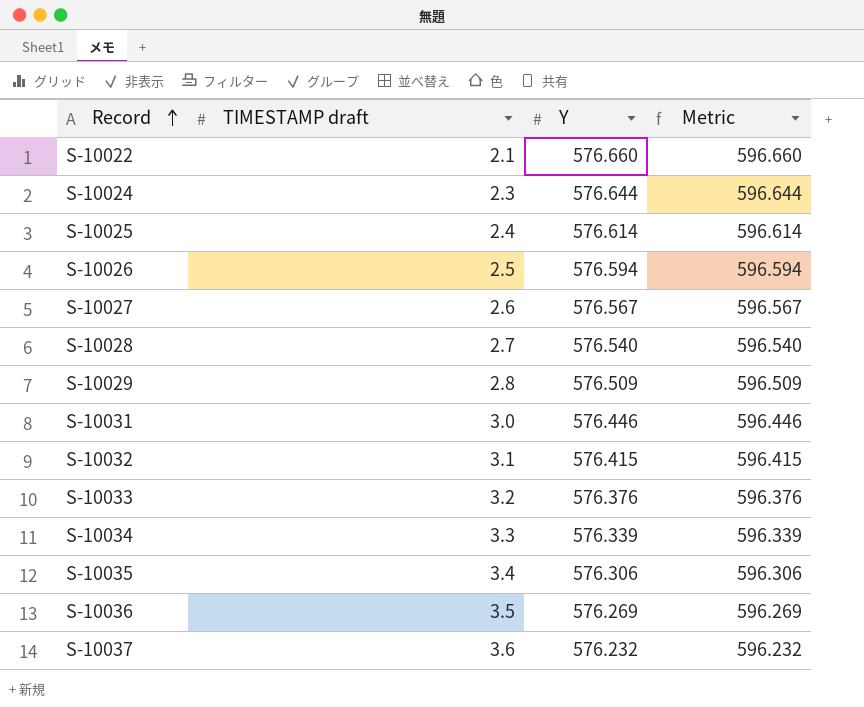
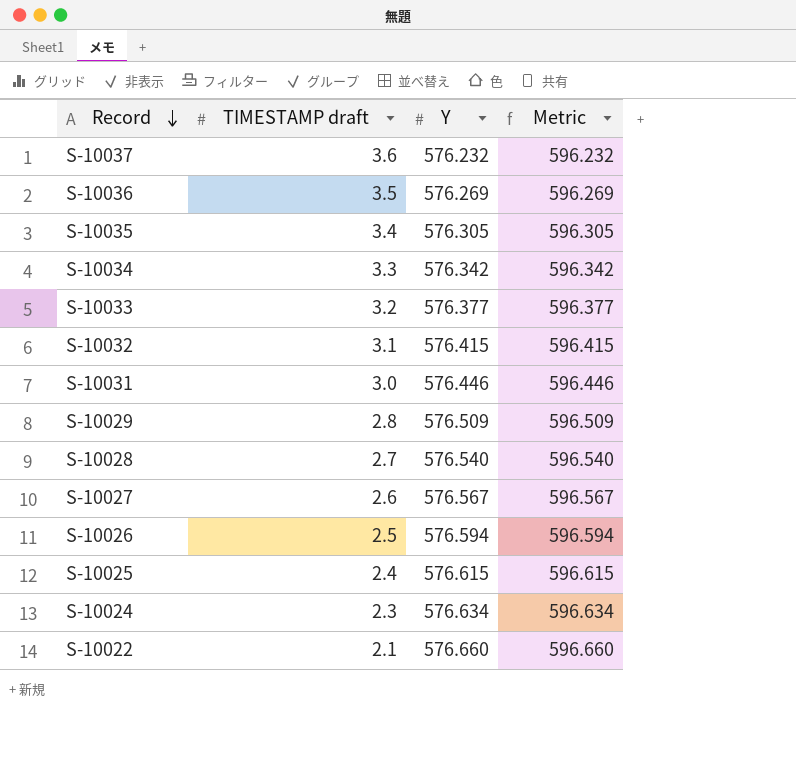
row order: Record ascending -> Record descending
S-10035 | Y: 576.306 -> 576.305
S-10035 | Metric: 596.306 -> 596.305
S-10034 | Y: 576.339 -> 576.342
S-10034 | Metric: 596.339 -> 596.342
S-10033 | Y: 576.376 -> 576.377
S-10033 | Metric: 596.376 -> 596.377
S-10025 | Y: 576.614 -> 576.615
S-10025 | Metric: 596.614 -> 596.615
S-10024 | Y: 576.644 -> 576.634
S-10024 | Metric: 596.644 -> 596.634

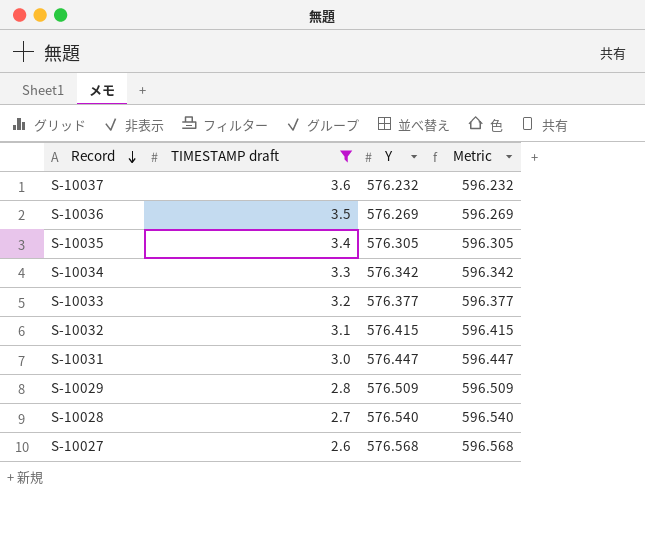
filter: none -> TIMESTAMP draft >= 2.6
S-10031 | Y: 576.446 -> 576.447
S-10031 | Metric: 596.446 -> 596.447
S-10027 | Y: 576.567 -> 576.568
S-10027 | Metric: 596.567 -> 596.568

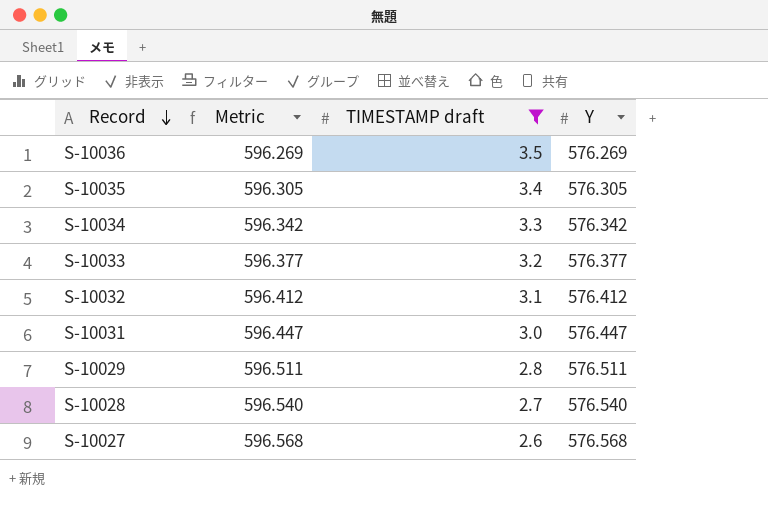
column Metric | position: 4 -> 2
row S-10037: 3.6 | 576.232 | 596.232 -> none
S-10032 | Metric: 596.415 -> 596.412
S-10032 | Y: 576.415 -> 576.412
S-10029 | Metric: 596.509 -> 596.511
S-10029 | Y: 576.509 -> 576.511

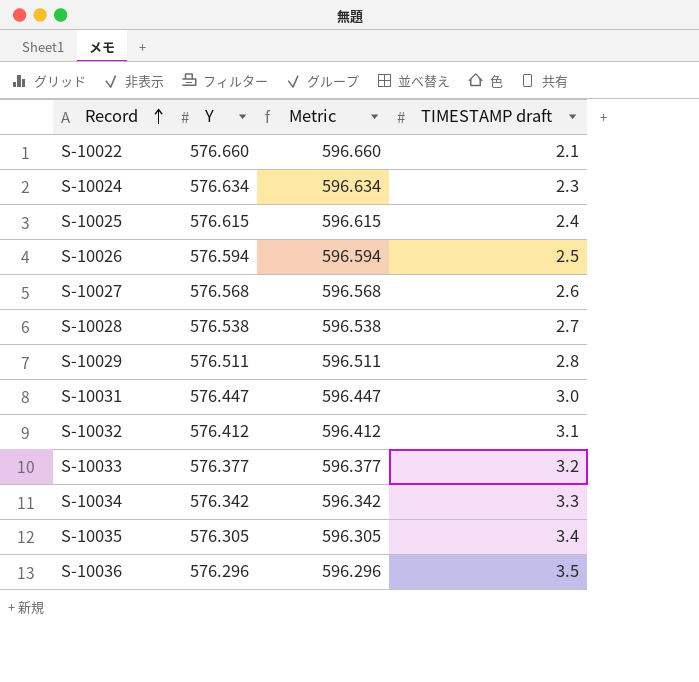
filter: TIMESTAMP draft >= 2.6 -> none
row order: Record descending -> Record ascending
column Y | position: 4 -> 2
S-10028 | Y: 576.540 -> 576.538
S-10028 | Metric: 596.540 -> 596.538
S-10036 | Y: 576.269 -> 576.296
S-10036 | Metric: 596.269 -> 596.296

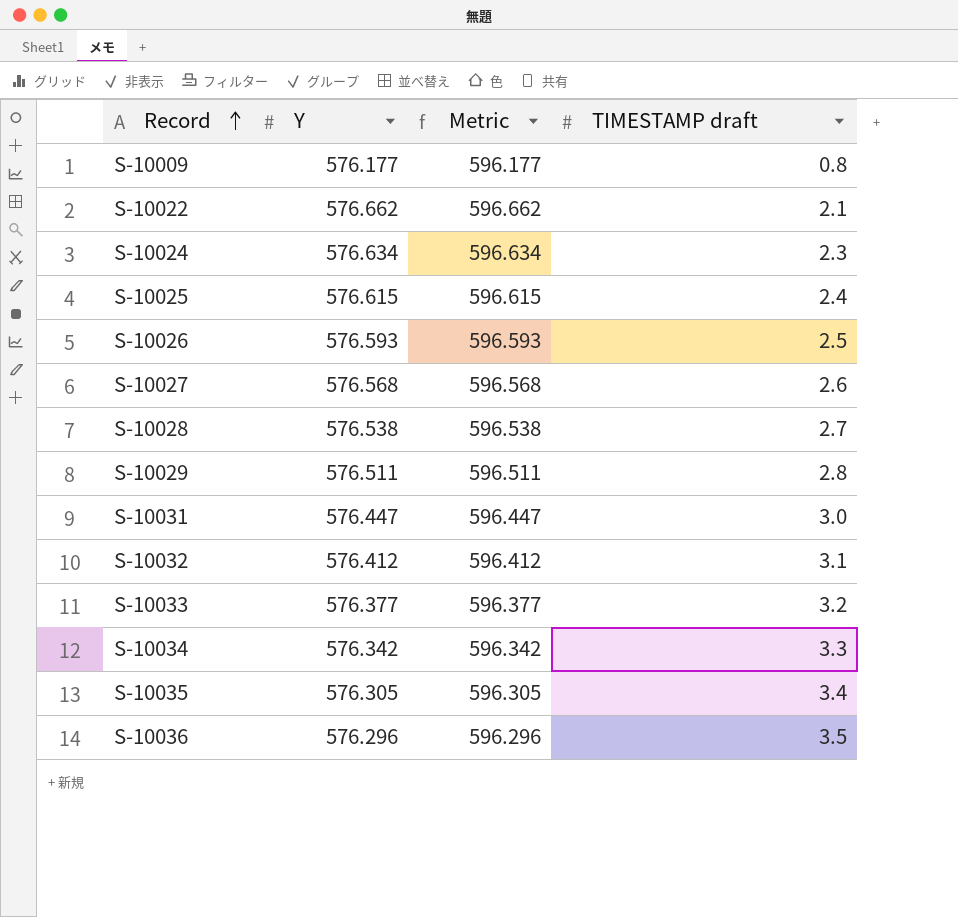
row S-10009: none -> 576.177 | 596.177 | 0.8
S-10022 | Y: 576.660 -> 576.662
S-10022 | Metric: 596.660 -> 596.662
S-10026 | Y: 576.594 -> 576.593
S-10026 | Metric: 596.594 -> 596.593

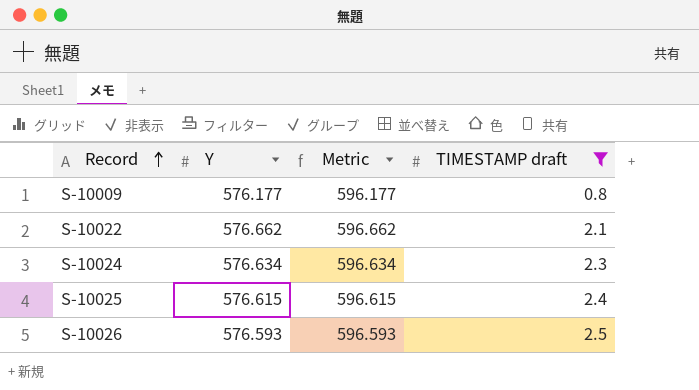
filter: none -> TIMESTAMP draft <= 2.5

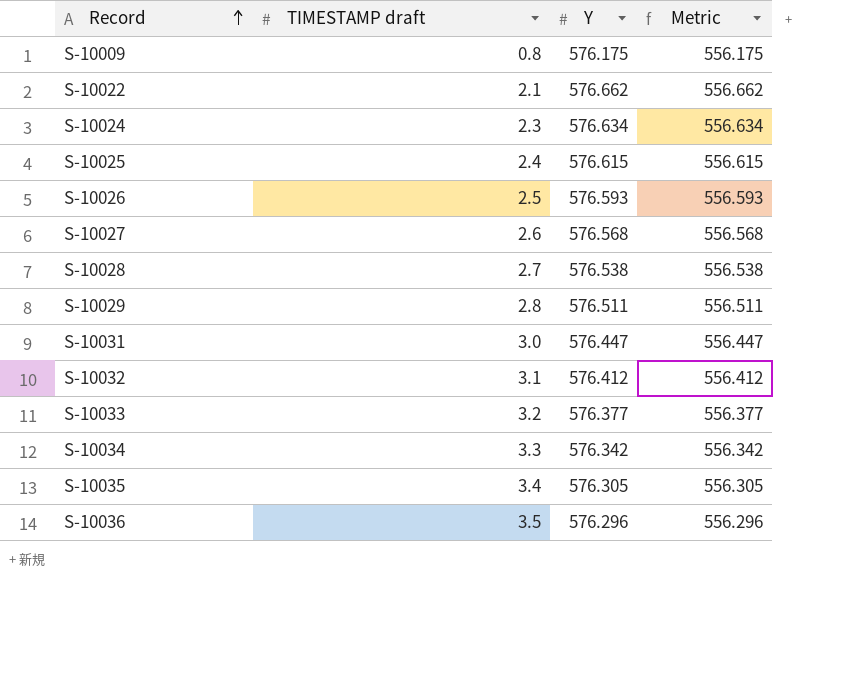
filter: TIMESTAMP draft <= 2.5 -> none
column TIMESTAMP draft | position: 4 -> 2
column Metric | formula: [Y] + 20 -> [Y] - 20
S-10009 | Y: 576.177 -> 576.175

